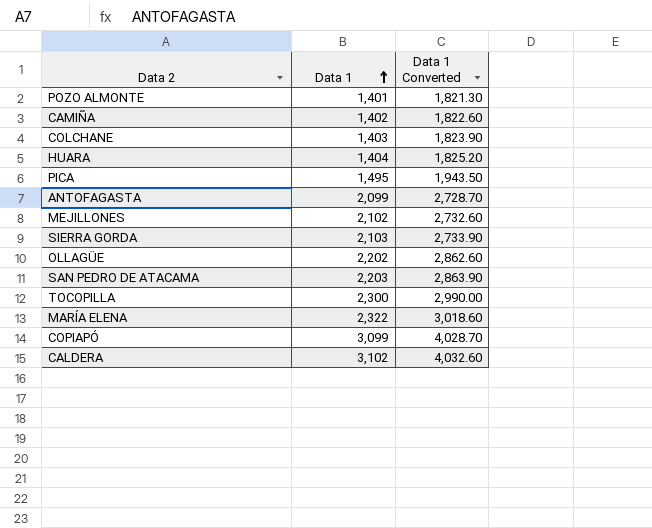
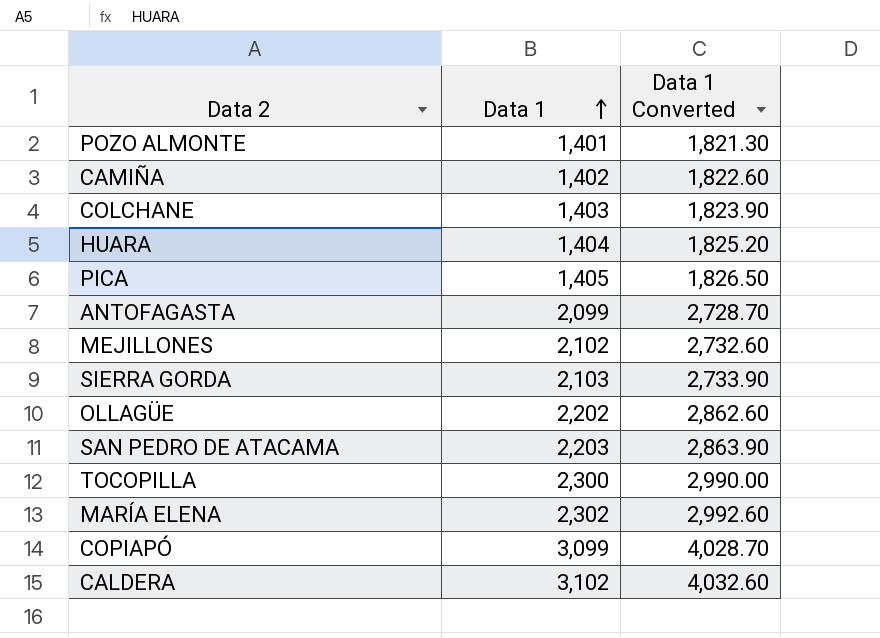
PICA | Data 1: 1,495 -> 1,405
PICA | Data 1 Converted: 1,943.50 -> 1,826.50
MARÍA ELENA | Data 1: 2,322 -> 2,302
MARÍA ELENA | Data 1 Converted: 3,018.60 -> 2,992.60

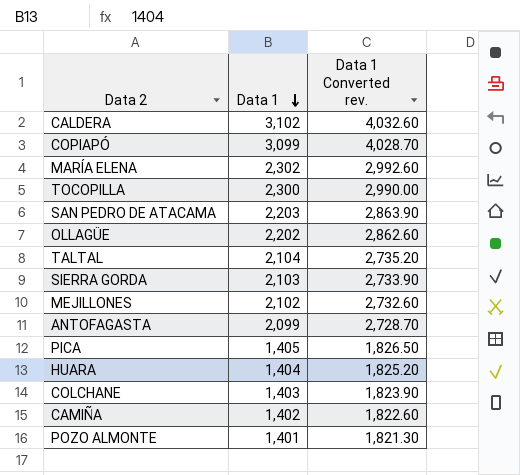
row order: Data 1 ascending -> Data 1 descending
column name: Data 1 Converted -> Data 1 Converted rev.
row TALTAL: none -> 2,104 | 2,735.20

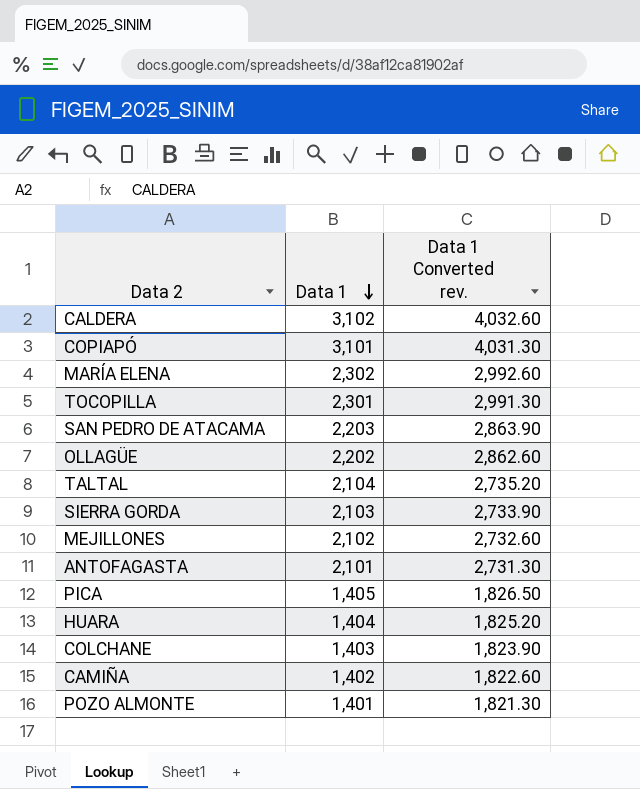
COPIAPÓ | Data 1: 3,099 -> 3,101
COPIAPÓ | Data 1 Converted rev.: 4,028.70 -> 4,031.30
TOCOPILLA | Data 1: 2,300 -> 2,301
TOCOPILLA | Data 1 Converted rev.: 2,990.00 -> 2,991.30
ANTOFAGASTA | Data 1: 2,099 -> 2,101
ANTOFAGASTA | Data 1 Converted rev.: 2,728.70 -> 2,731.30

